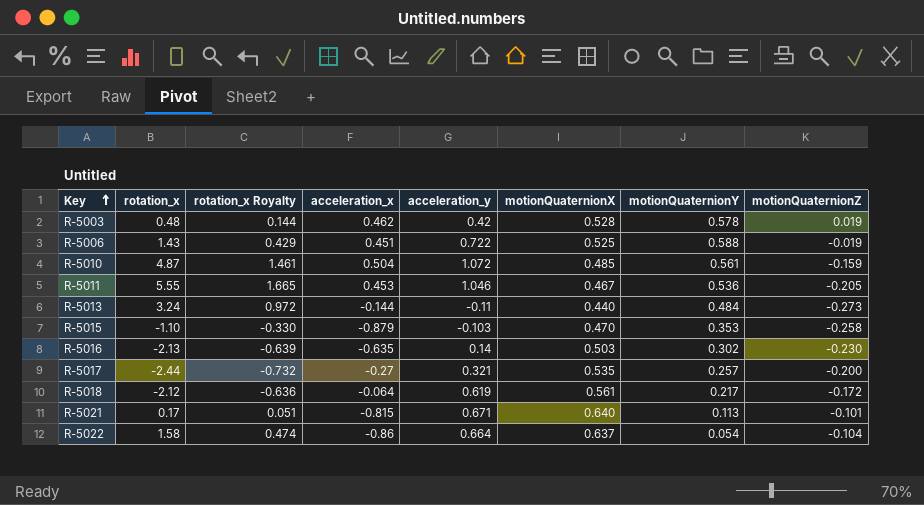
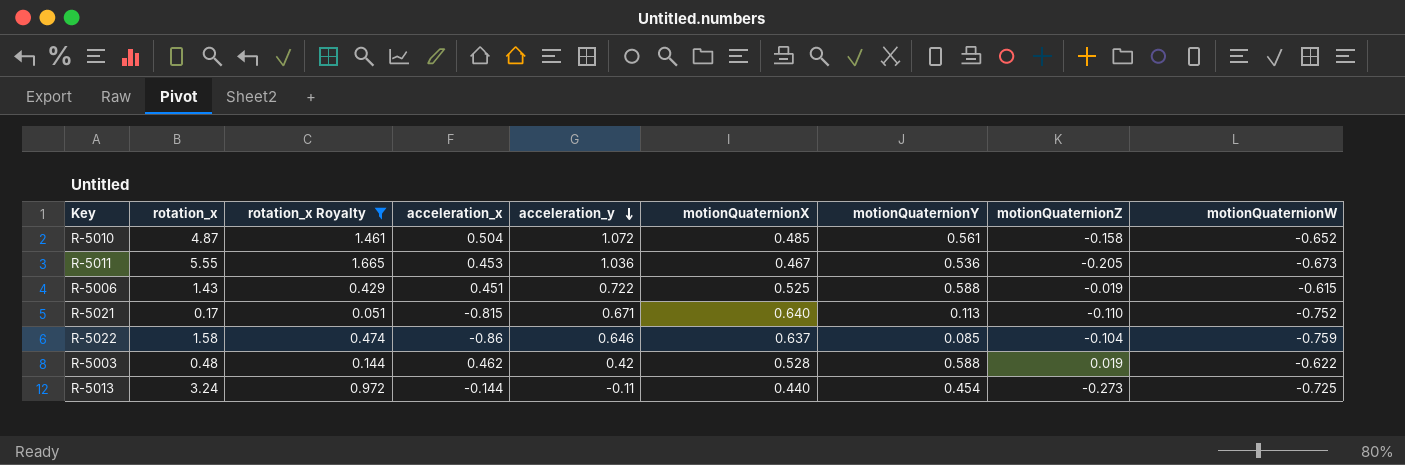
filter: none -> rotation_x Royalty >= 0.051
row order: Key ascending -> acceleration_y descending
column motionQuaternionW | position: none -> 9
R-5010 | motionQuaternionZ: -0.159 -> -0.158
R-5011 | acceleration_y: 1.046 -> 1.036
R-5021 | motionQuaternionZ: -0.101 -> -0.110
R-5022 | acceleration_y: 0.664 -> 0.646
R-5022 | motionQuaternionY: 0.054 -> 0.085
R-5003 | motionQuaternionY: 0.578 -> 0.588
R-5013 | motionQuaternionY: 0.484 -> 0.454

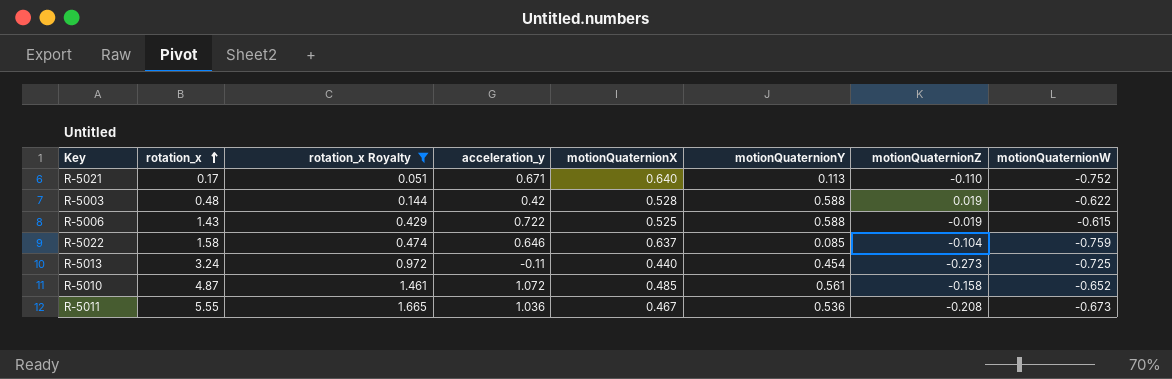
row order: acceleration_y descending -> rotation_x ascending
column acceleration_x | position: 4 -> none
R-5011 | motionQuaternionZ: -0.205 -> -0.208

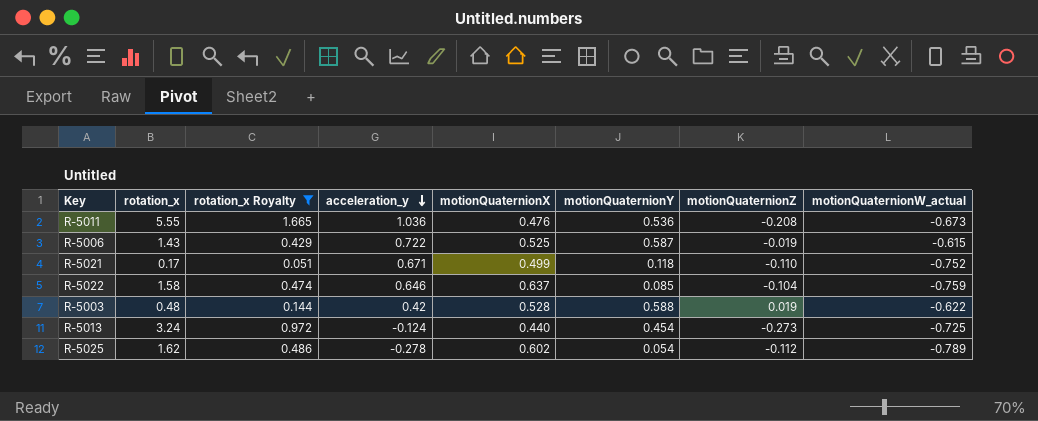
row order: rotation_x ascending -> acceleration_y descending
column name: motionQuaternionW -> motionQuaternionW_actual
row R-5010: 4.87 | 1.461 | 1.072 | 0.485 | 0.561 | -0.158 | -0.652 -> none
R-5011 | motionQuaternionX: 0.467 -> 0.476
R-5006 | motionQuaternionY: 0.588 -> 0.587
R-5021 | motionQuaternionX: 0.640 -> 0.499
R-5021 | motionQuaternionY: 0.113 -> 0.118
R-5013 | acceleration_y: -0.11 -> -0.124
row R-5025: none -> 1.62 | 0.486 | -0.278 | 0.602 | 0.054 | -0.112 | -0.789

